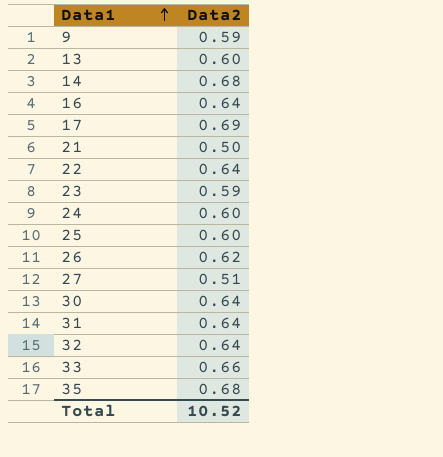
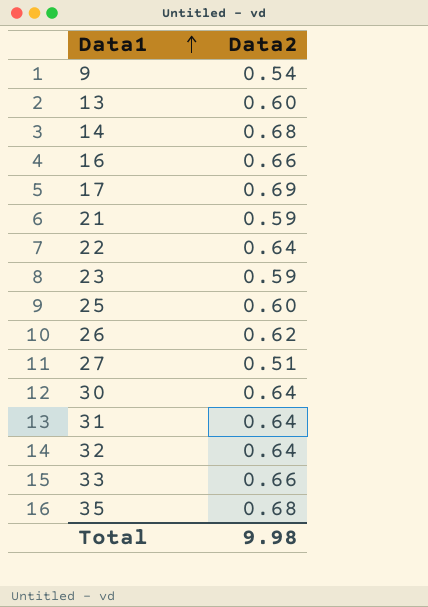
row 24: 0.60 -> none
9 | Data2: 0.59 -> 0.54
16 | Data2: 0.64 -> 0.66
21 | Data2: 0.50 -> 0.59
Total | Data2: 10.52 -> 9.98

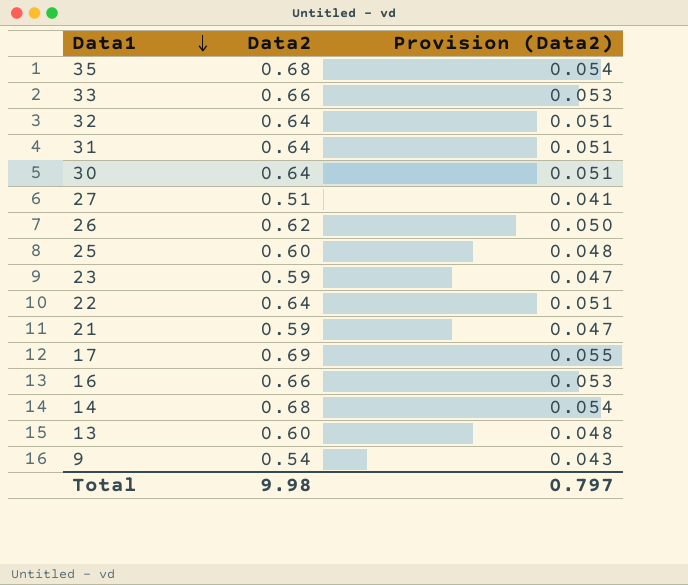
row order: Data1 ascending -> Data1 descending
column Provision (Data2) | formula: none -> [Data2] * 0.08

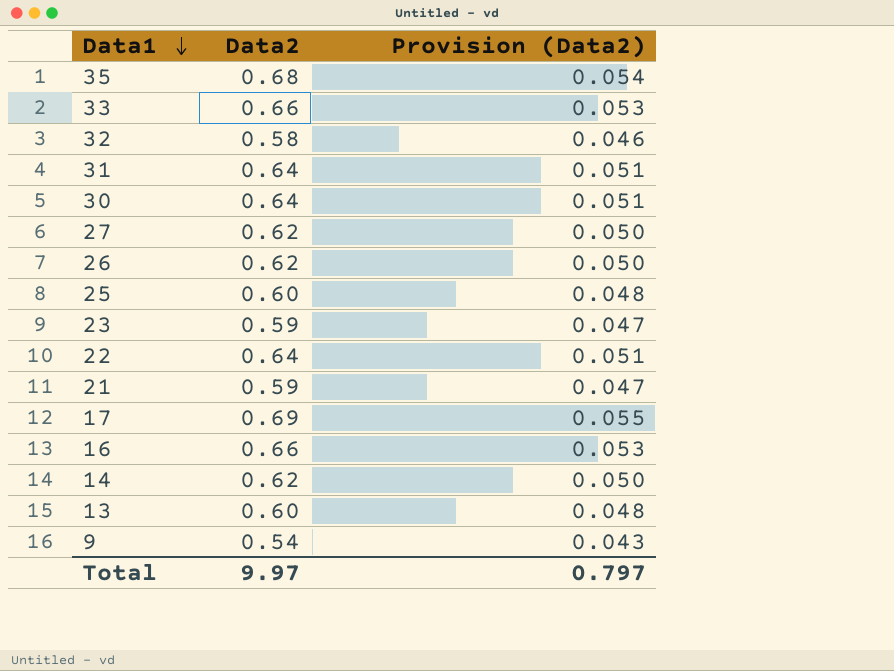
32 | Data2: 0.64 -> 0.58
32 | Provision (Data2): 0.051 -> 0.046
27 | Data2: 0.51 -> 0.62
27 | Provision (Data2): 0.041 -> 0.050
14 | Data2: 0.68 -> 0.62
14 | Provision (Data2): 0.054 -> 0.050
Total | Data2: 9.98 -> 9.97

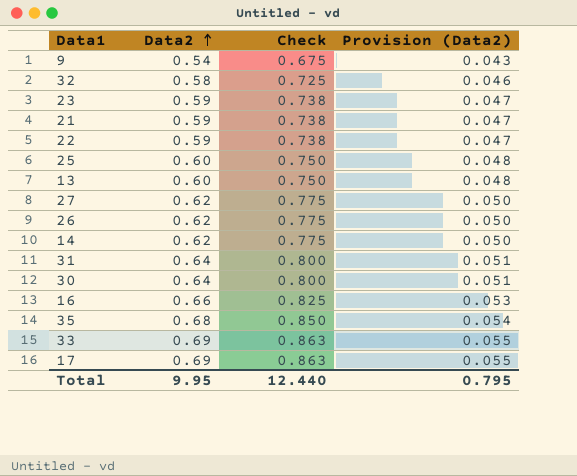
row order: Data1 descending -> Data2 ascending
column Check | formula: none -> [Data2] * 1.25
22 | Data2: 0.64 -> 0.59
22 | Provision (Data2): 0.051 -> 0.047
33 | Data2: 0.66 -> 0.69
33 | Provision (Data2): 0.053 -> 0.055
Total | Data2: 9.97 -> 9.95
Total | Provision (Data2): 0.797 -> 0.795

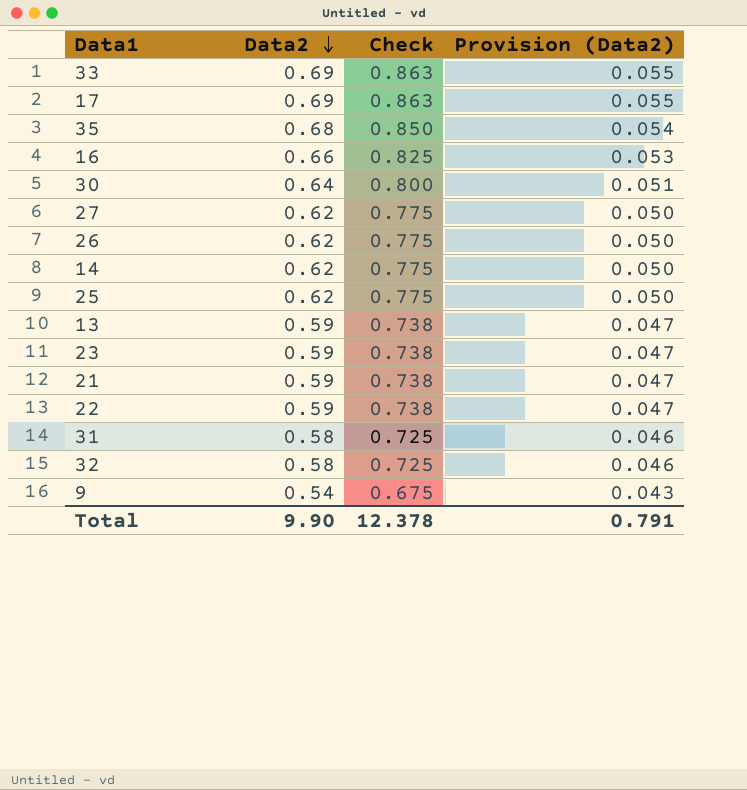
row order: Data2 ascending -> Data2 descending
25 | Data2: 0.60 -> 0.62
25 | Check: 0.750 -> 0.775
25 | Provision (Data2): 0.048 -> 0.050
13 | Data2: 0.60 -> 0.59
13 | Check: 0.750 -> 0.738
13 | Provision (Data2): 0.048 -> 0.047
31 | Data2: 0.64 -> 0.58
31 | Check: 0.800 -> 0.725
31 | Provision (Data2): 0.051 -> 0.046
Total | Data2: 9.95 -> 9.90
Total | Check: 12.440 -> 12.378
Total | Provision (Data2): 0.795 -> 0.791

